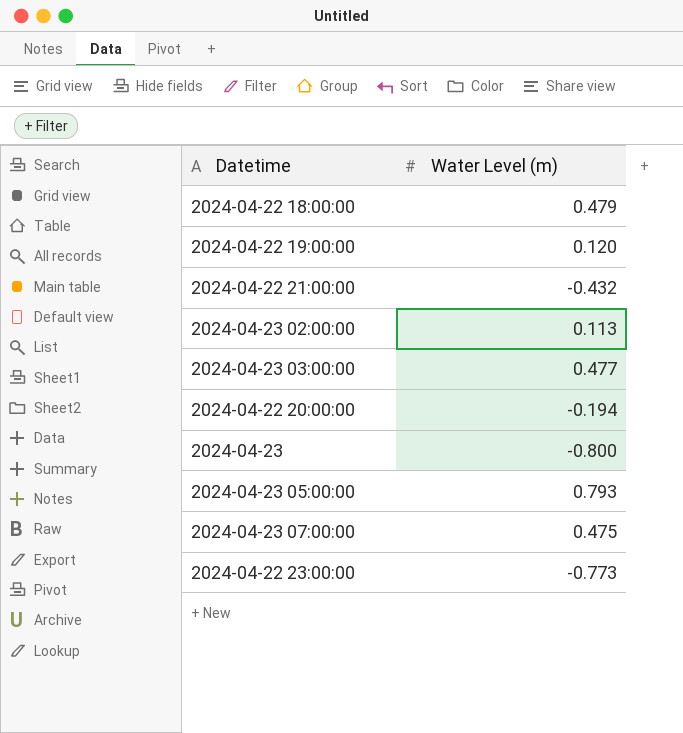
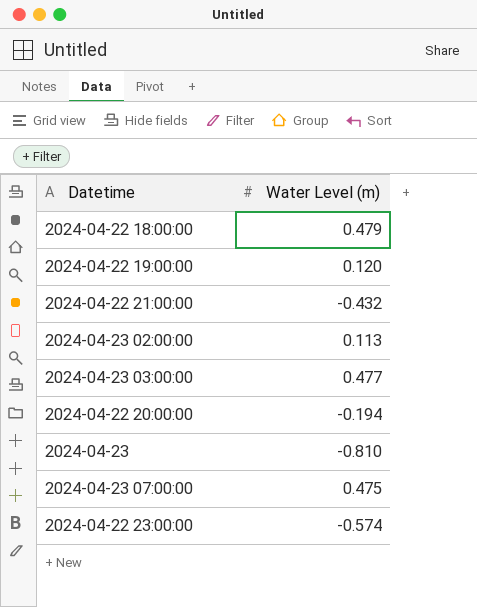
row 2024-04-23 05:00:00: 0.793 -> none
2024-04-23 | Water Level (m): -0.800 -> -0.810
2024-04-22 23:00:00 | Water Level (m): -0.773 -> -0.574

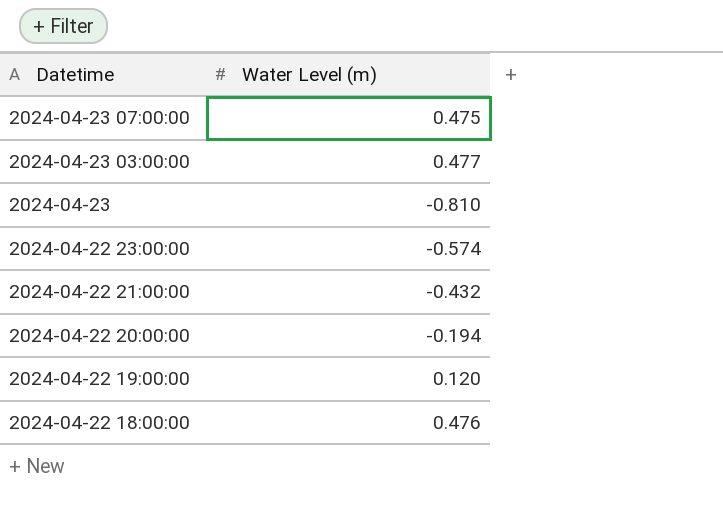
row order: none -> Datetime descending
row 2024-04-23 02:00:00: 0.113 -> none
2024-04-22 18:00:00 | Water Level (m): 0.479 -> 0.476

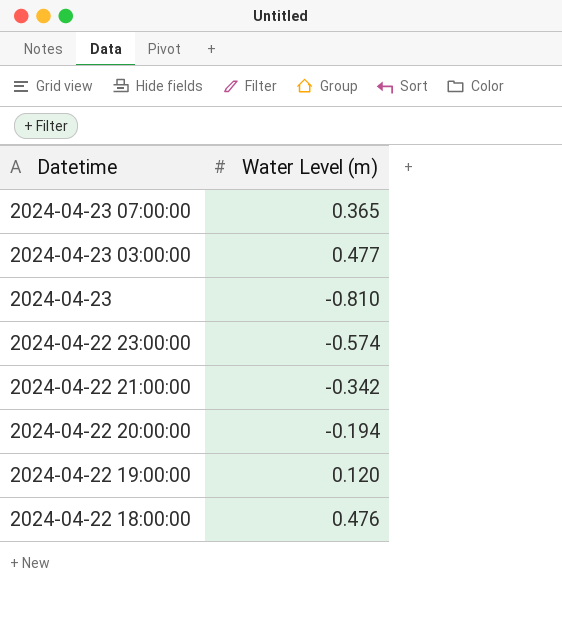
2024-04-23 07:00:00 | Water Level (m): 0.475 -> 0.365
2024-04-22 21:00:00 | Water Level (m): -0.432 -> -0.342

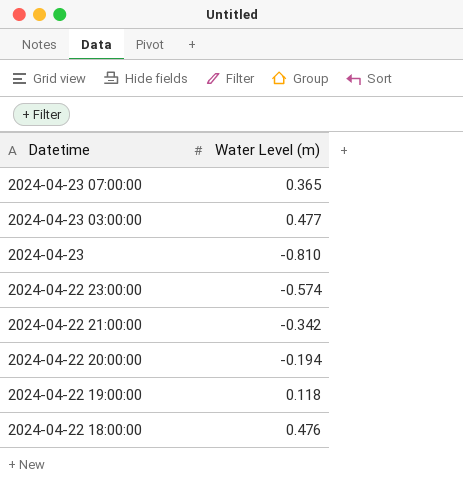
2024-04-22 19:00:00 | Water Level (m): 0.120 -> 0.118

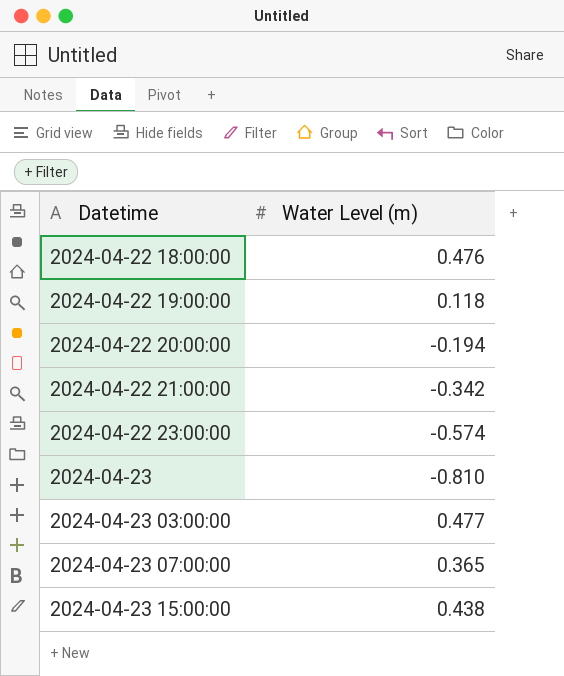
row order: Datetime descending -> Datetime ascending
row 2024-04-23 15:00:00: none -> 0.438

